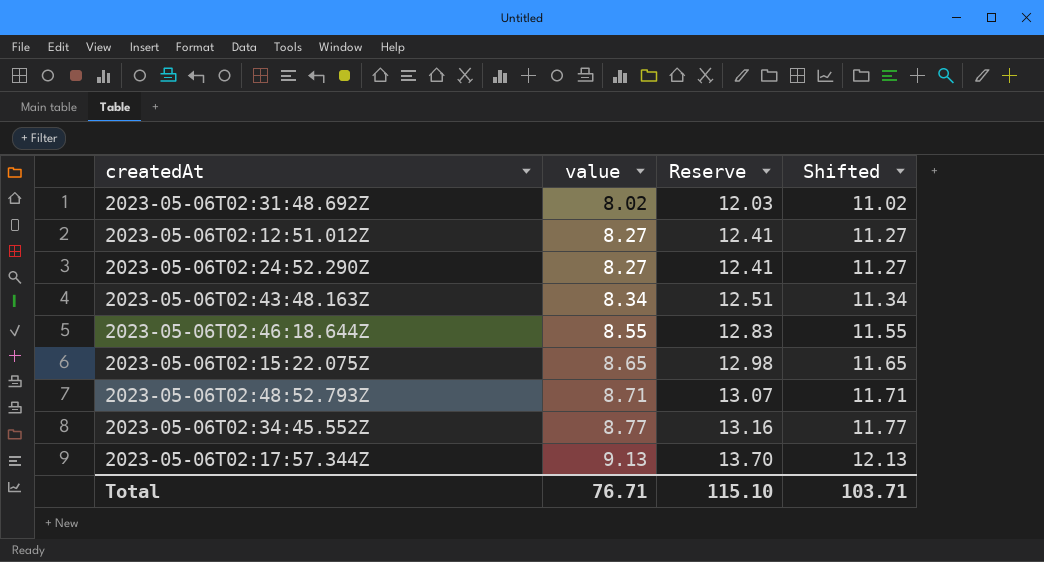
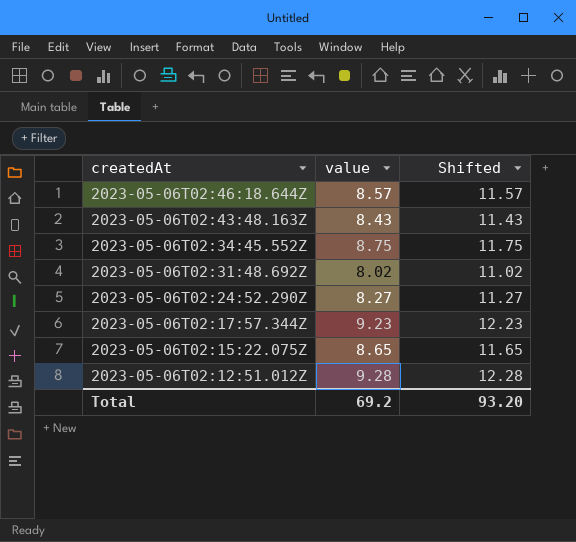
row order: value ascending -> createdAt descending
column Reserve | formula: [value] * 1.5 -> none
row 2023-05-06T02:48:52.793Z: 8.71 | 13.07 | 11.71 -> none
2023-05-06T02:46:18.644Z | value: 8.55 -> 8.57
2023-05-06T02:46:18.644Z | Shifted: 11.55 -> 11.57
2023-05-06T02:43:48.163Z | value: 8.34 -> 8.43
2023-05-06T02:43:48.163Z | Shifted: 11.34 -> 11.43
2023-05-06T02:34:45.552Z | value: 8.77 -> 8.75
2023-05-06T02:34:45.552Z | Shifted: 11.77 -> 11.75
2023-05-06T02:17:57.344Z | value: 9.13 -> 9.23
2023-05-06T02:17:57.344Z | Shifted: 12.13 -> 12.23
2023-05-06T02:12:51.012Z | value: 8.27 -> 9.28
2023-05-06T02:12:51.012Z | Shifted: 11.27 -> 12.28
Total | value: 76.71 -> 69.2
Total | Shifted: 103.71 -> 93.20

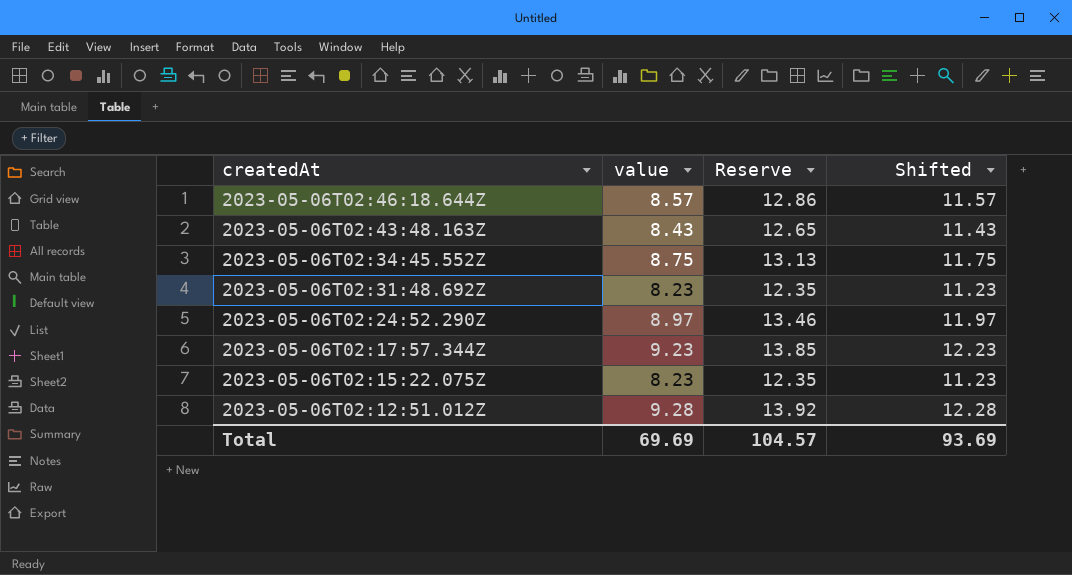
column Reserve | formula: none -> [value] * 1.5
2023-05-06T02:31:48.692Z | value: 8.02 -> 8.23
2023-05-06T02:31:48.692Z | Shifted: 11.02 -> 11.23
2023-05-06T02:24:52.290Z | value: 8.27 -> 8.97
2023-05-06T02:24:52.290Z | Shifted: 11.27 -> 11.97
2023-05-06T02:15:22.075Z | value: 8.65 -> 8.23
2023-05-06T02:15:22.075Z | Shifted: 11.65 -> 11.23
Total | value: 69.2 -> 69.69
Total | Shifted: 93.20 -> 93.69

